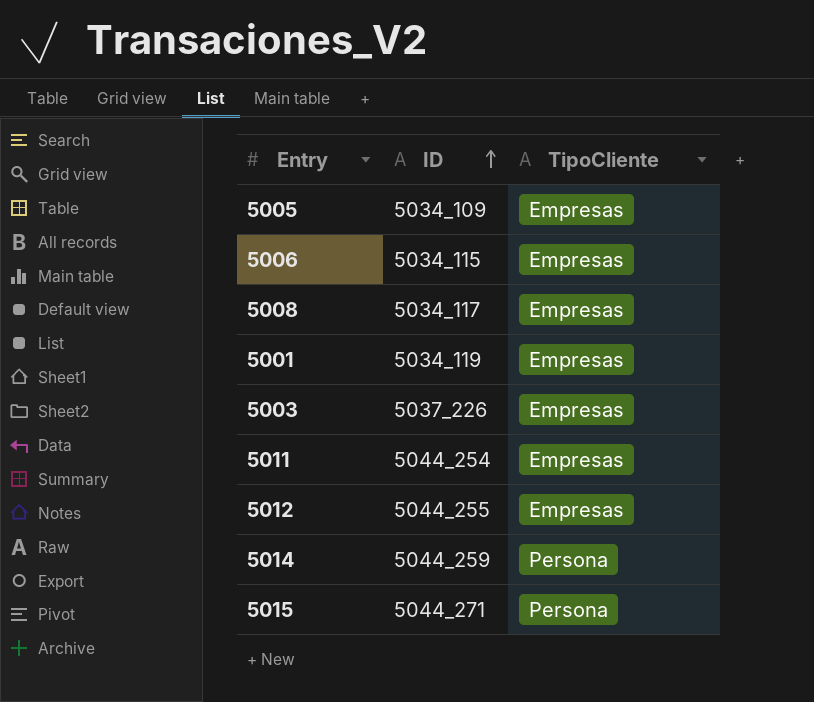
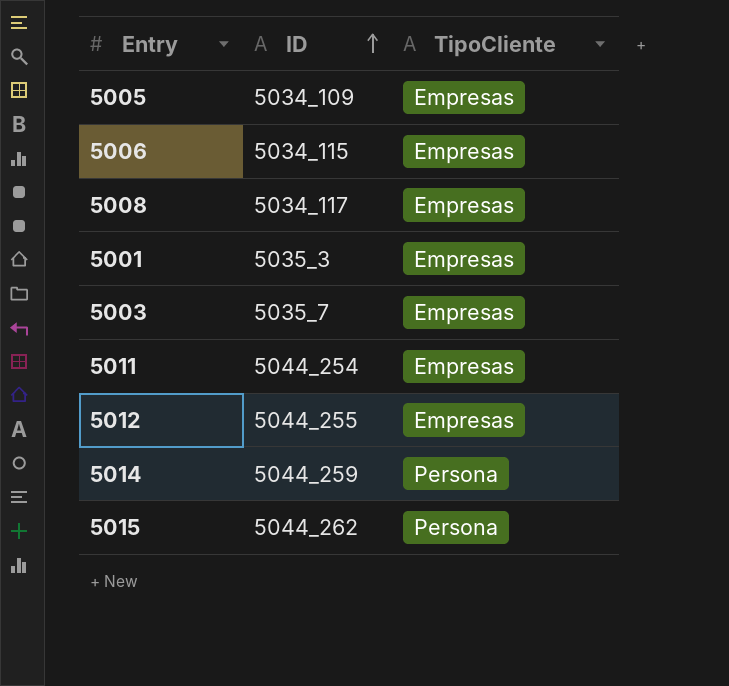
5001 | ID: 5034_119 -> 5035_3
5003 | ID: 5037_226 -> 5035_7
5015 | ID: 5044_271 -> 5044_262

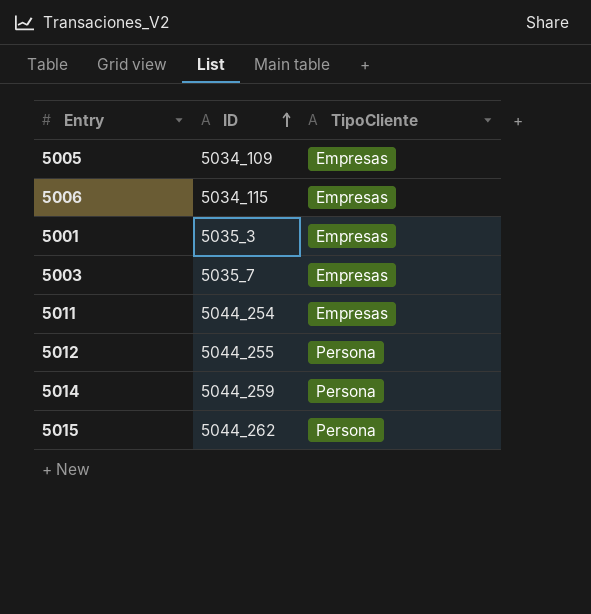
row 5008: 5034_117 | Empresas -> none
5012 | TipoCliente: Empresas -> Persona

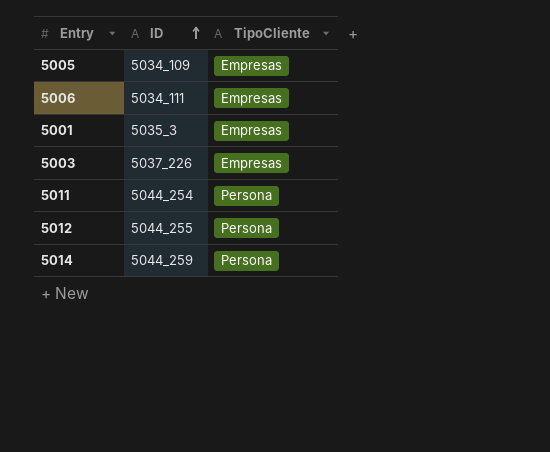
row 5015: 5044_262 | Persona -> none
5006 | ID: 5034_115 -> 5034_111
5003 | ID: 5035_7 -> 5037_226
5011 | TipoCliente: Empresas -> Persona

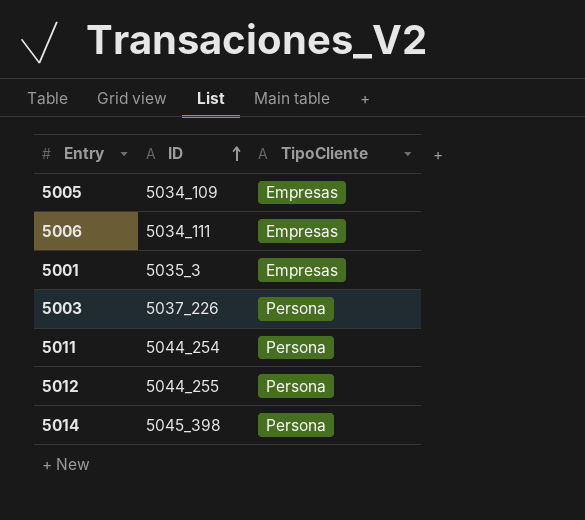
5003 | TipoCliente: Empresas -> Persona
5014 | ID: 5044_259 -> 5045_398

